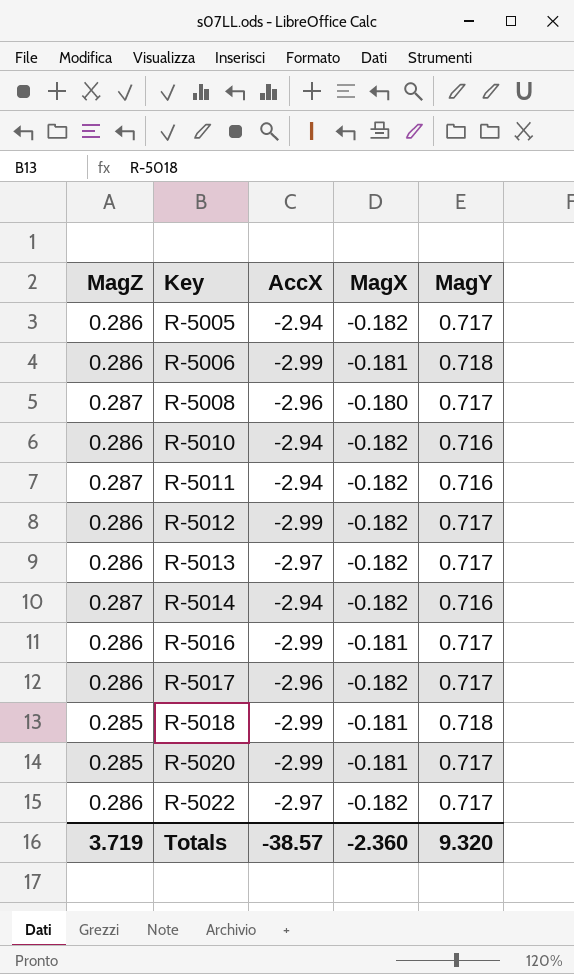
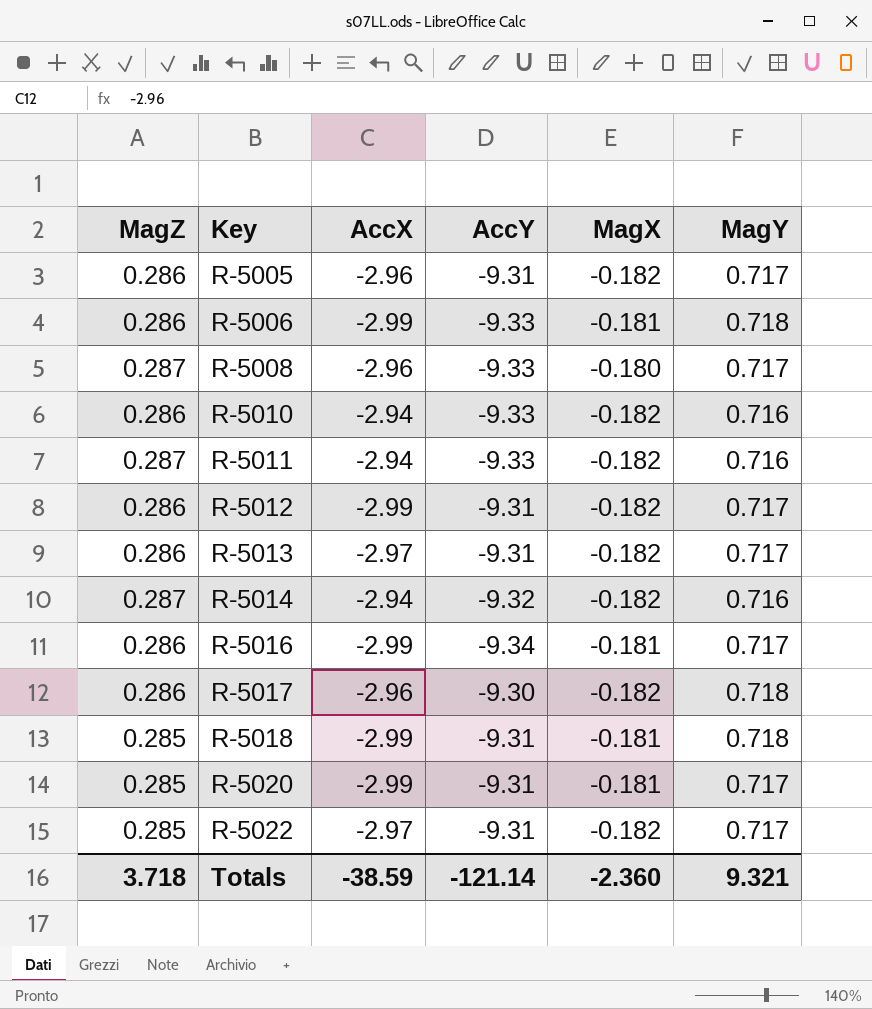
column AccY | position: none -> 4
R-5005 | AccX: -2.94 -> -2.96
R-5017 | MagY: 0.717 -> 0.718
R-5022 | MagZ: 0.286 -> 0.285
Totals | MagZ: 3.719 -> 3.718
Totals | AccX: -38.57 -> -38.59
Totals | MagY: 9.320 -> 9.321

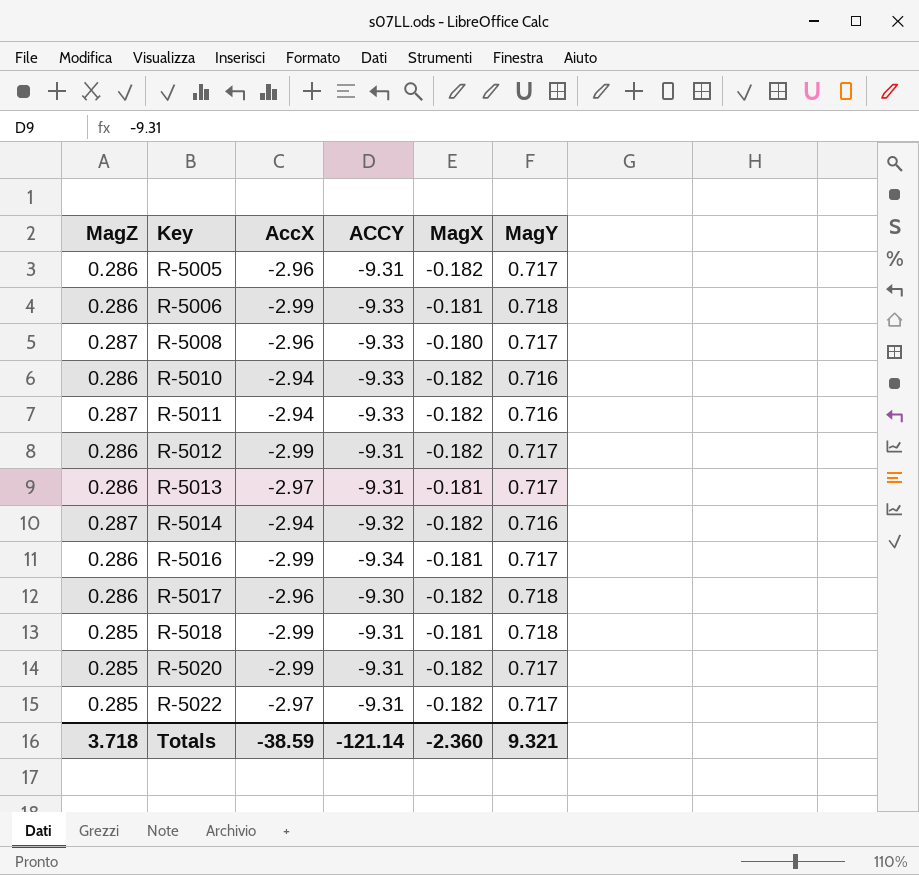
column name: AccY -> ACCY
R-5013 | MagX: -0.182 -> -0.181
R-5020 | MagX: -0.181 -> -0.182

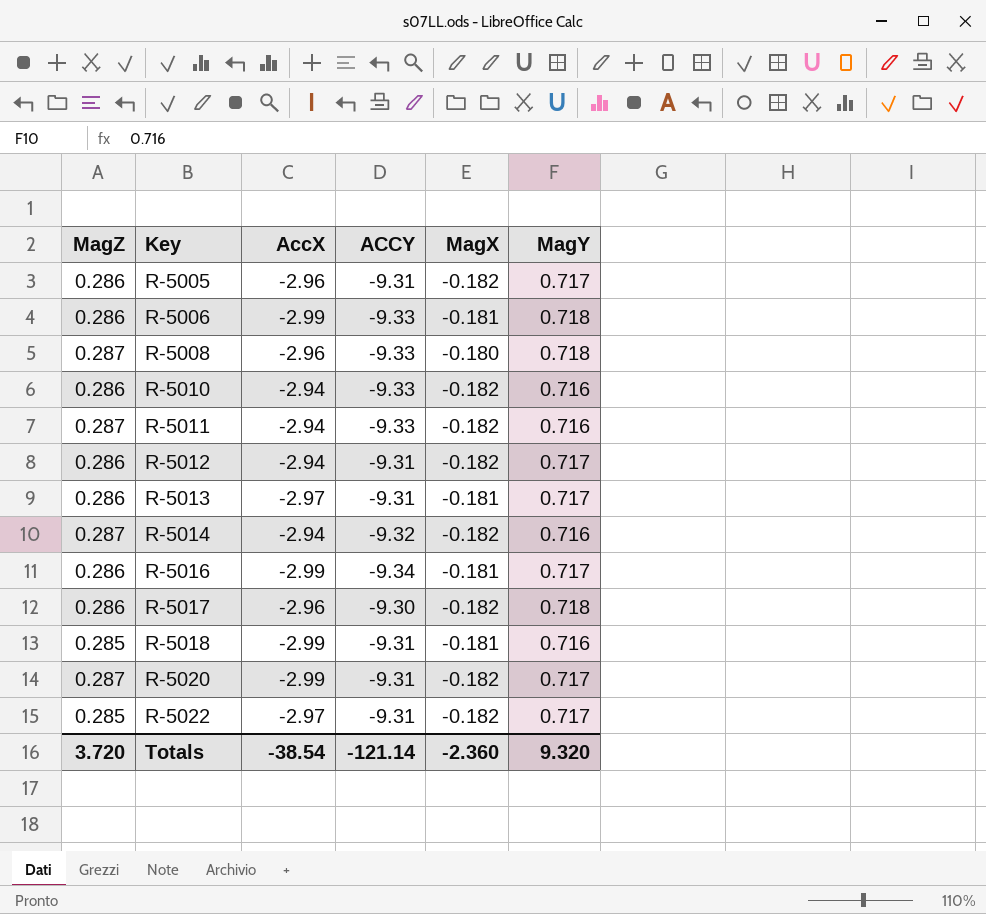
R-5008 | MagY: 0.717 -> 0.718
R-5012 | AccX: -2.99 -> -2.94
R-5018 | MagY: 0.718 -> 0.716
R-5020 | MagZ: 0.285 -> 0.287
Totals | MagZ: 3.718 -> 3.720
Totals | AccX: -38.59 -> -38.54
Totals | MagY: 9.321 -> 9.320

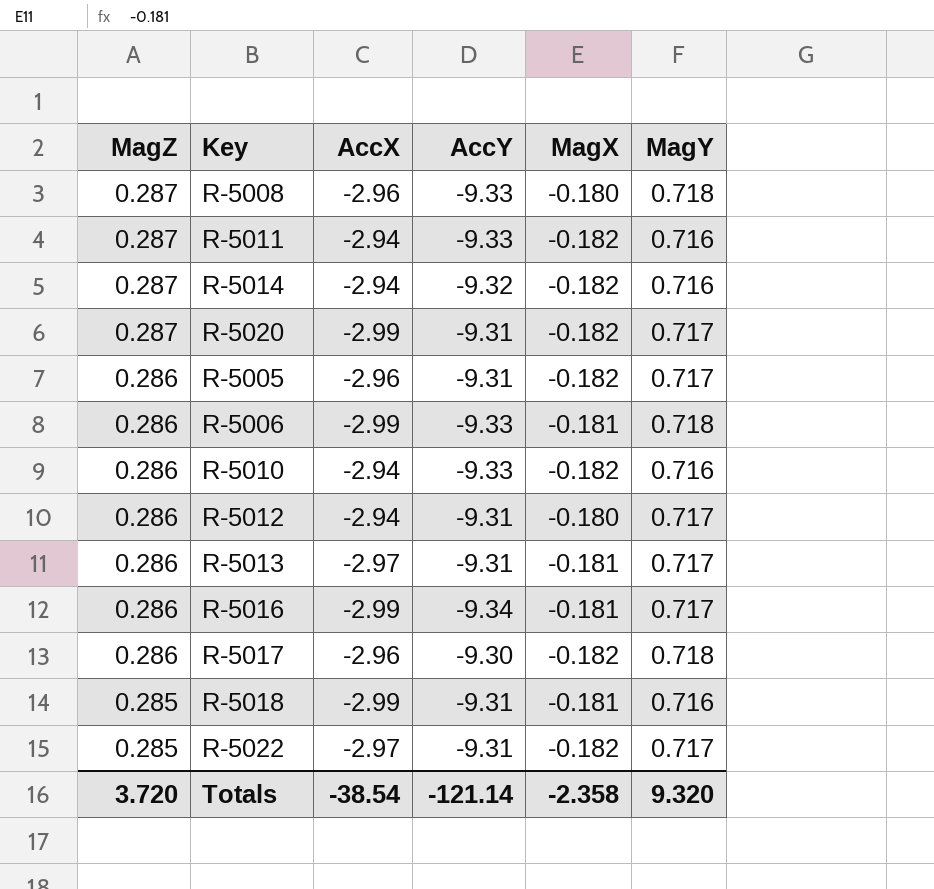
row order: Key ascending -> MagZ descending
column name: ACCY -> AccY
R-5012 | MagX: -0.182 -> -0.180
Totals | MagX: -2.360 -> -2.358

